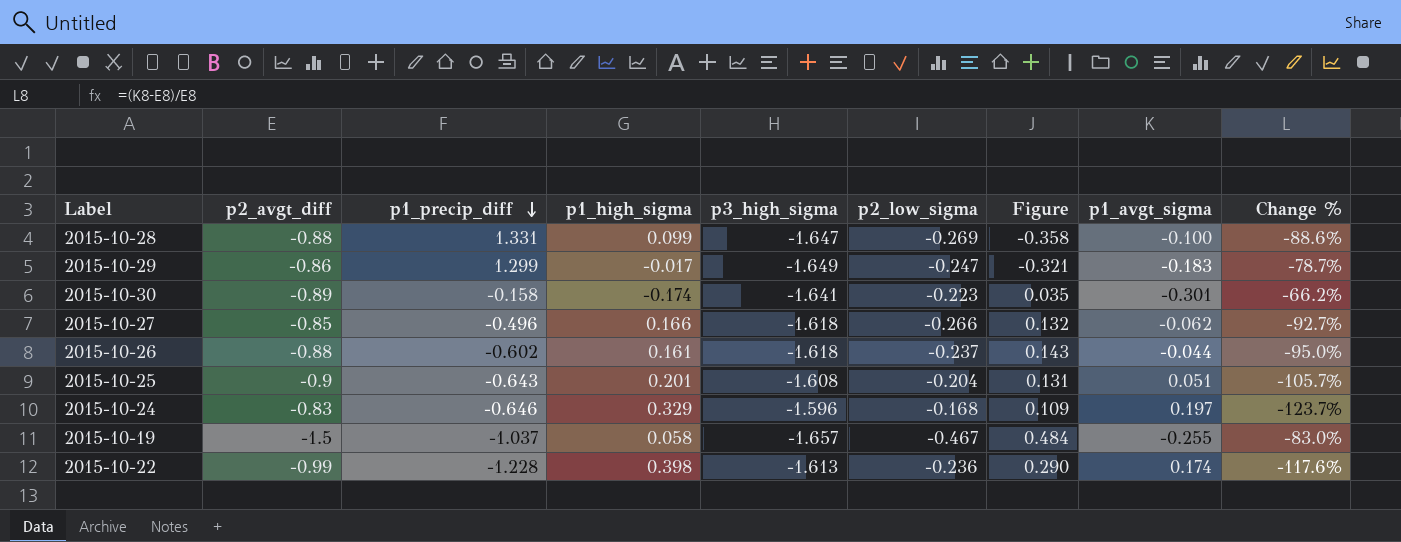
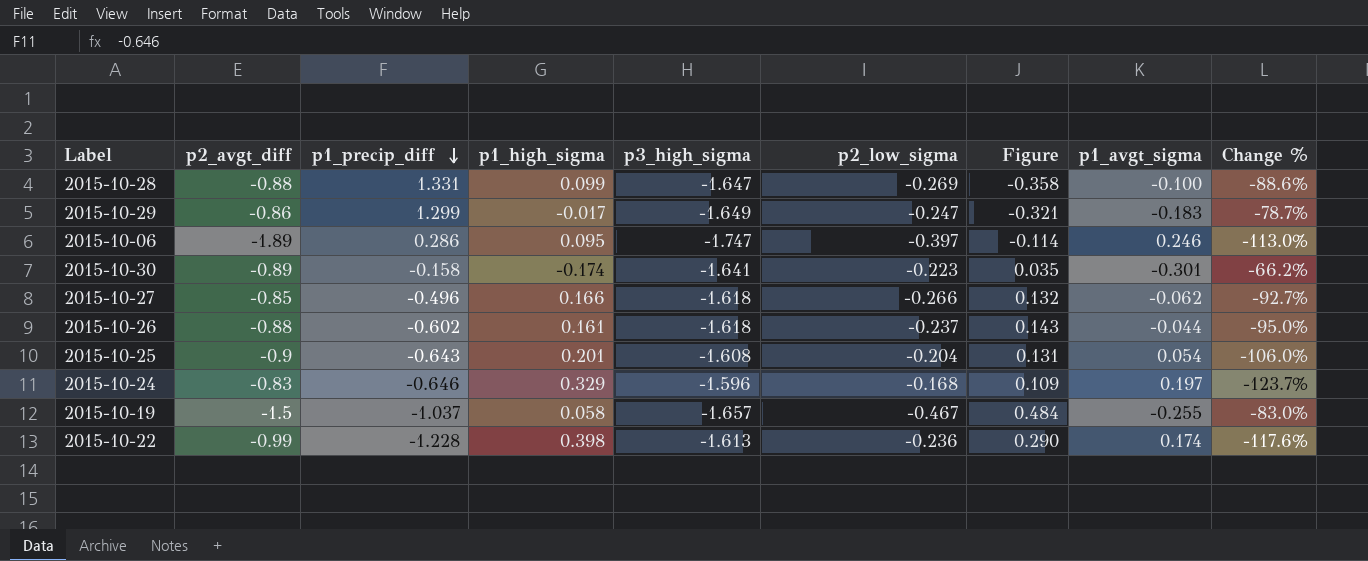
row 2015-10-06: none -> -1.89 | 0.286 | 0.095 | -1.747 | -0.397 | -0.114 | 0.246 | -113.0%
2015-10-25 | p1_avgt_sigma: 0.051 -> 0.054
2015-10-25 | Change %: -105.7% -> -106.0%

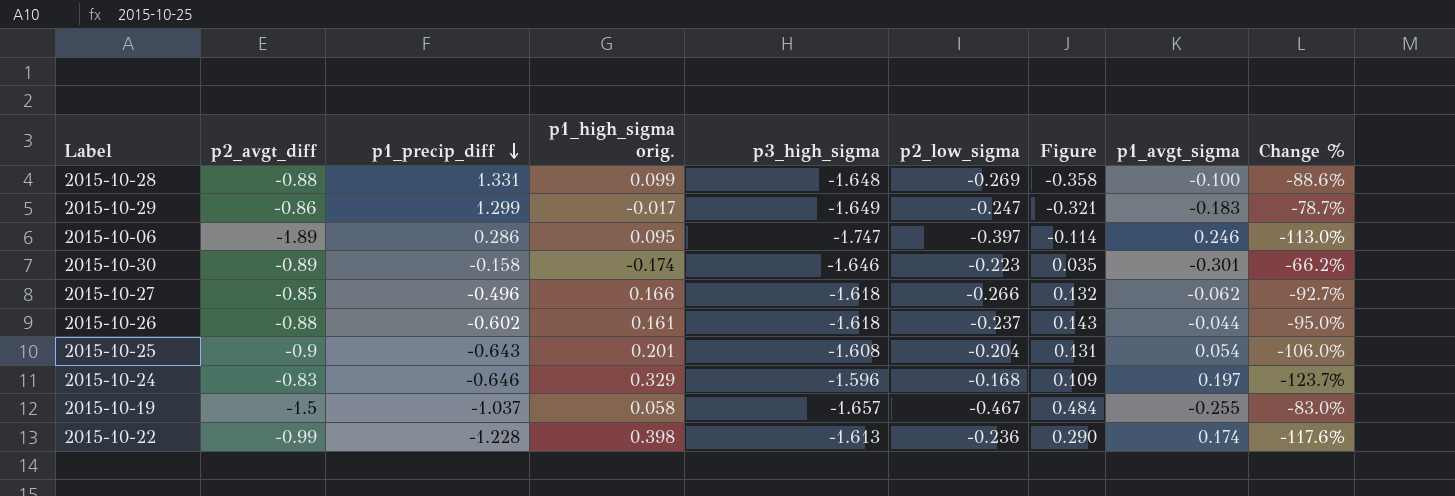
column name: p1_high_sigma -> p1_high_sigma orig.
2015-10-28 | p3_high_sigma: -1.647 -> -1.648
2015-10-30 | p3_high_sigma: -1.641 -> -1.646

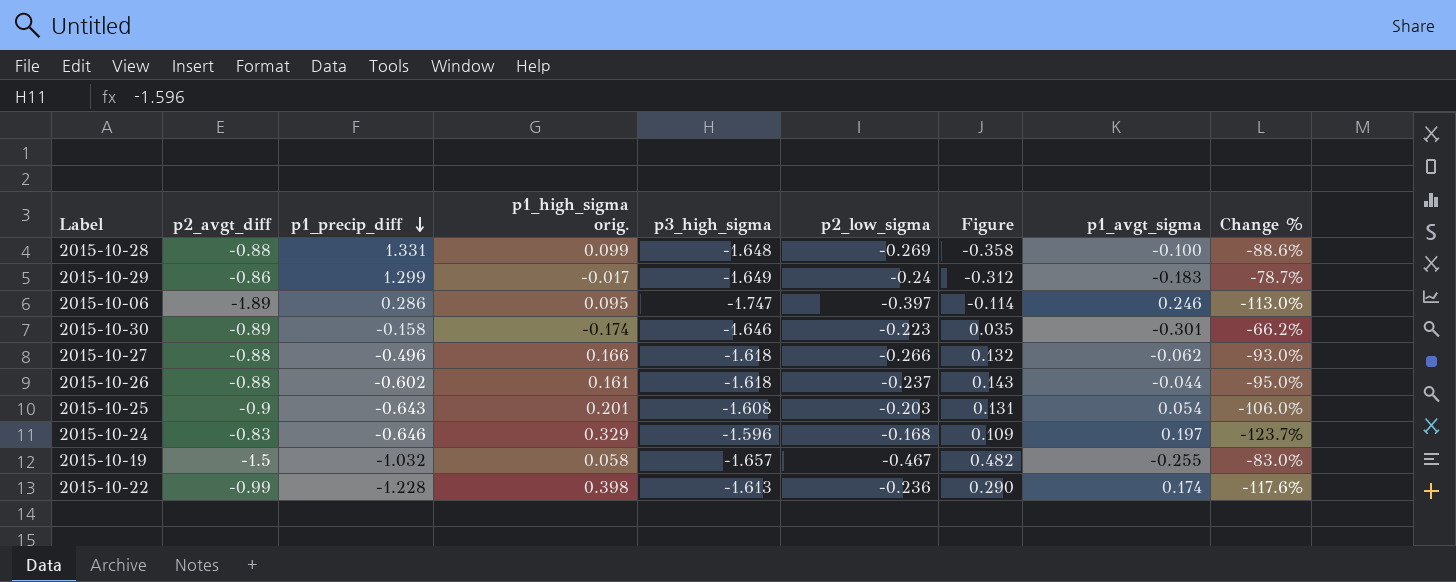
2015-10-29 | p2_low_sigma: -0.247 -> -0.24
2015-10-29 | Figure: -0.321 -> -0.312
2015-10-27 | p2_avgt_diff: -0.85 -> -0.88
2015-10-27 | Change %: -92.7% -> -93.0%
2015-10-25 | p2_low_sigma: -0.204 -> -0.203
2015-10-19 | p1_precip_diff: -1.037 -> -1.032
2015-10-19 | Figure: 0.484 -> 0.482

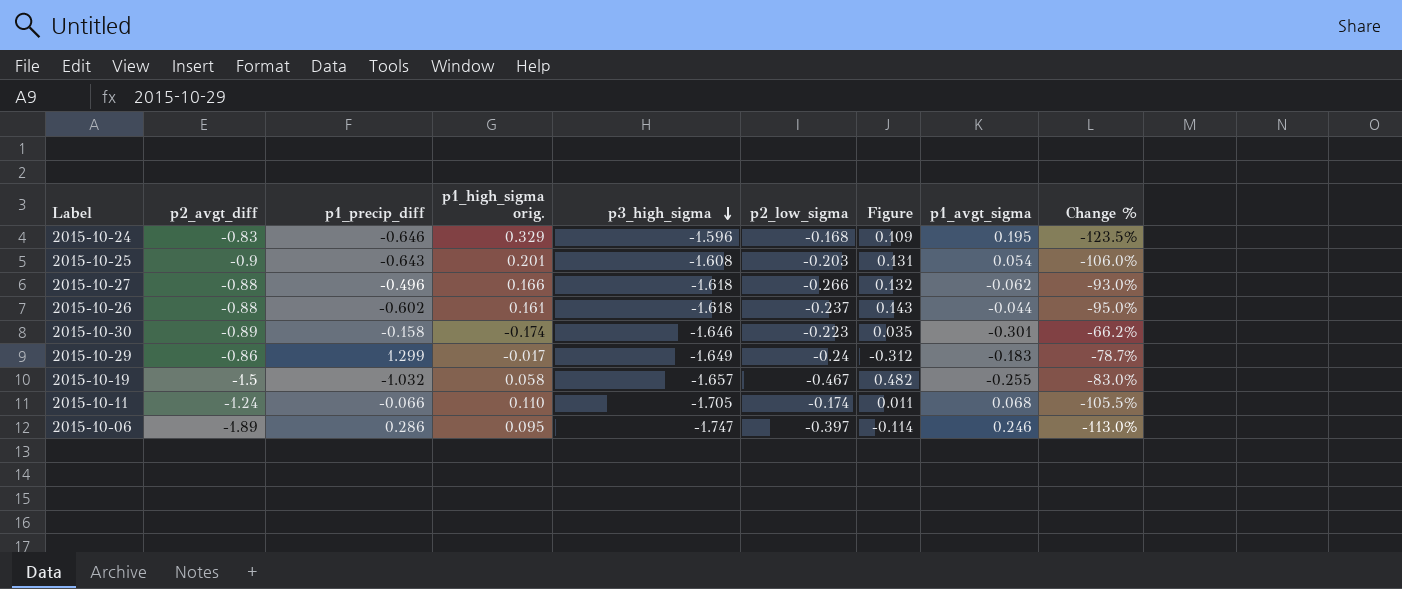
row order: p1_precip_diff descending -> p3_high_sigma descending
row 2015-10-28: -0.88 | 1.331 | 0.099 | -1.648 | -0.269 | -0.358 | -0.100 | -88.6% -> none
row 2015-10-22: -0.99 | -1.228 | 0.398 | -1.613 | -0.236 | 0.290 | 0.174 | -117.6% -> none
2015-10-24 | p1_avgt_sigma: 0.197 -> 0.195
2015-10-24 | Change %: -123.7% -> -123.5%
row 2015-10-11: none -> -1.24 | -0.066 | 0.110 | -1.705 | -0.174 | 0.011 | 0.068 | -105.5%

